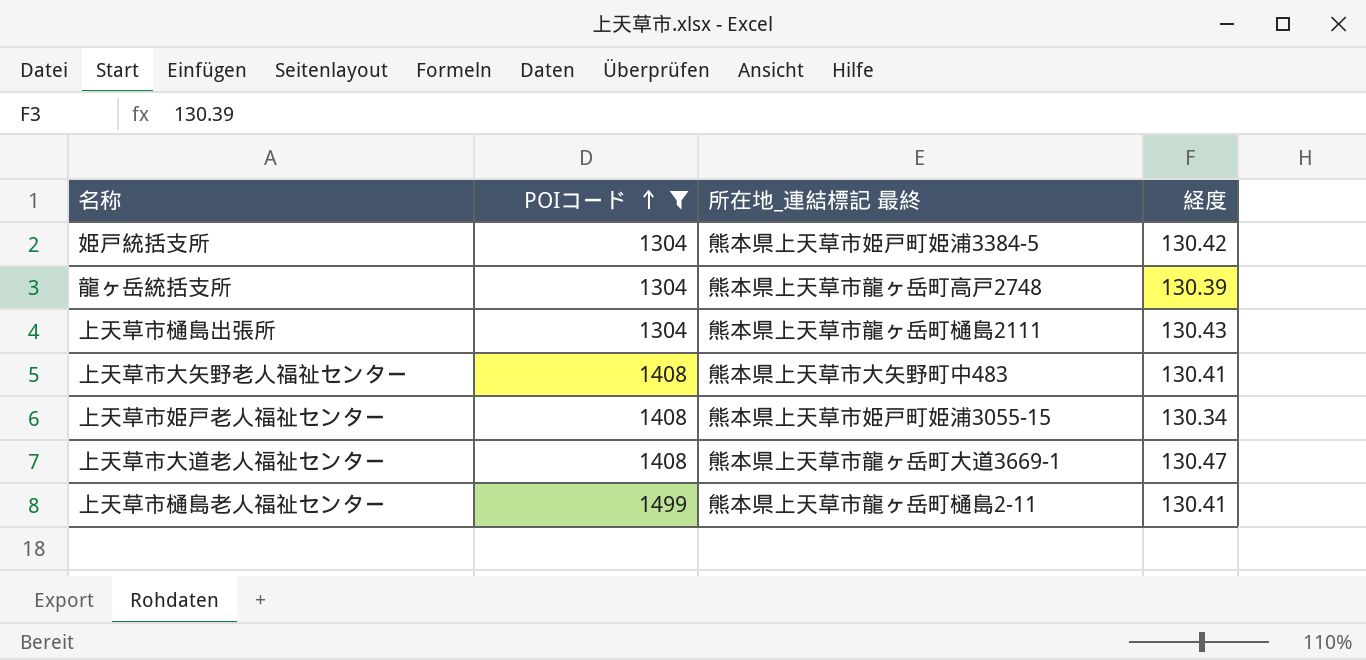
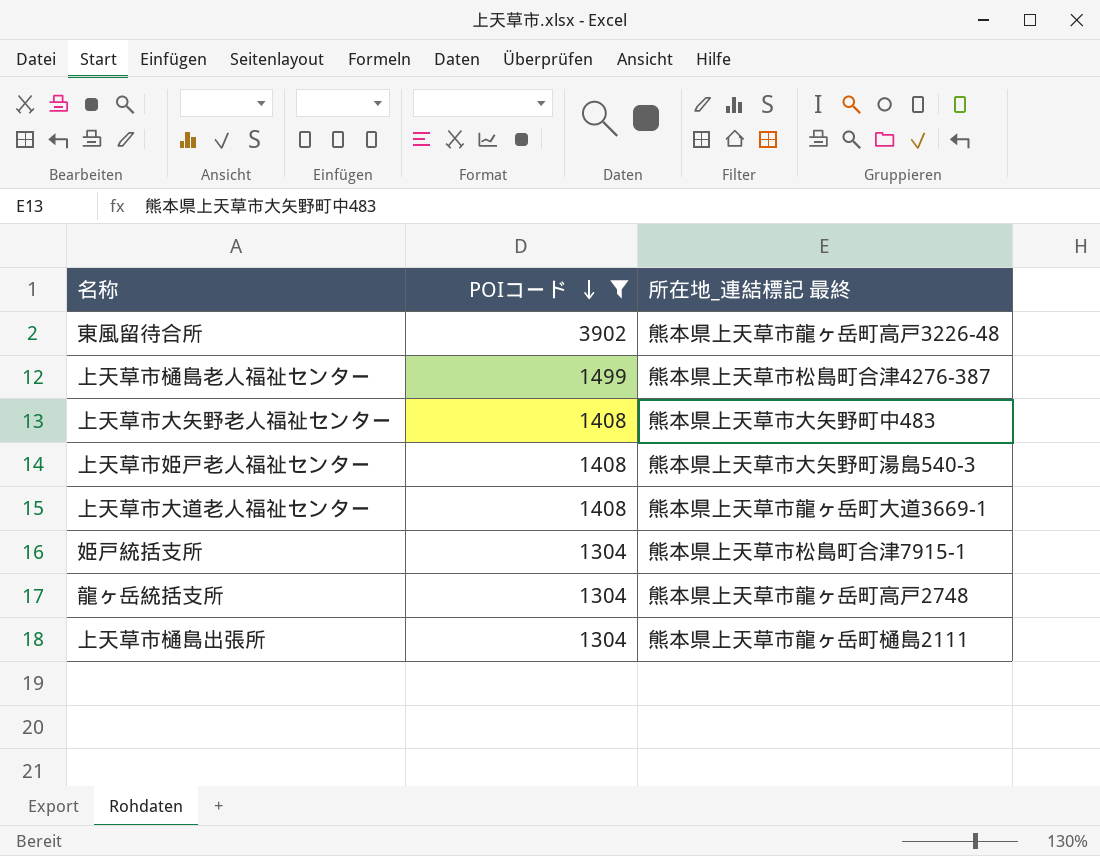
row order: POIコード ascending -> POIコード descending
column 経度 | position: 4 -> none
row 東風留待合所: none -> 3902 | 熊本県上天草市龍ヶ岳町高戸3226-48
上天草市樋島老人福祉センター | 所在地_連結標記 最終: 熊本県上天草市龍ヶ岳町樋島2-11 -> 熊本県上天草市松島町合津4276-387
上天草市姫戸老人福祉センター | 所在地_連結標記 最終: 熊本県上天草市姫戸町姫浦3055-15 -> 熊本県上天草市大矢野町湯島540-3
姫戸統括支所 | 所在地_連結標記 最終: 熊本県上天草市姫戸町姫浦3384-5 -> 熊本県上天草市松島町合津7915-1

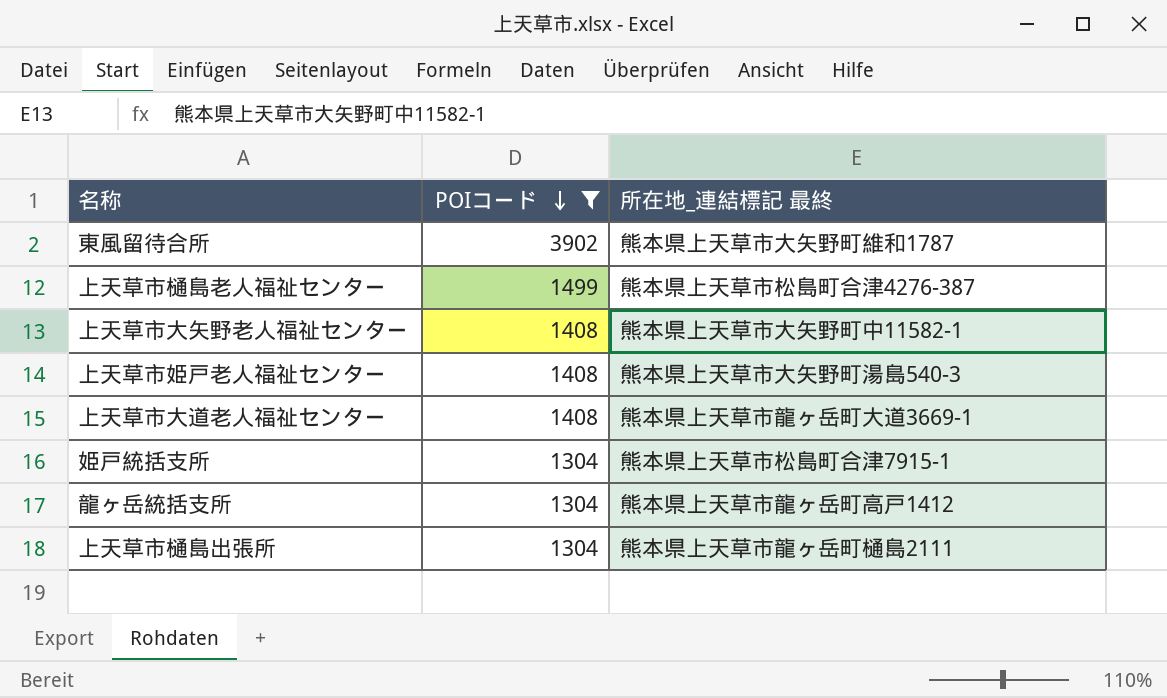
東風留待合所 | 所在地_連結標記 最終: 熊本県上天草市龍ヶ岳町高戸3226-48 -> 熊本県上天草市大矢野町維和1787
上天草市大矢野老人福祉センター | 所在地_連結標記 最終: 熊本県上天草市大矢野町中483 -> 熊本県上天草市大矢野町中11582-1
龍ヶ岳統括支所 | 所在地_連結標記 最終: 熊本県上天草市龍ヶ岳町高戸2748 -> 熊本県上天草市龍ヶ岳町高戸1412

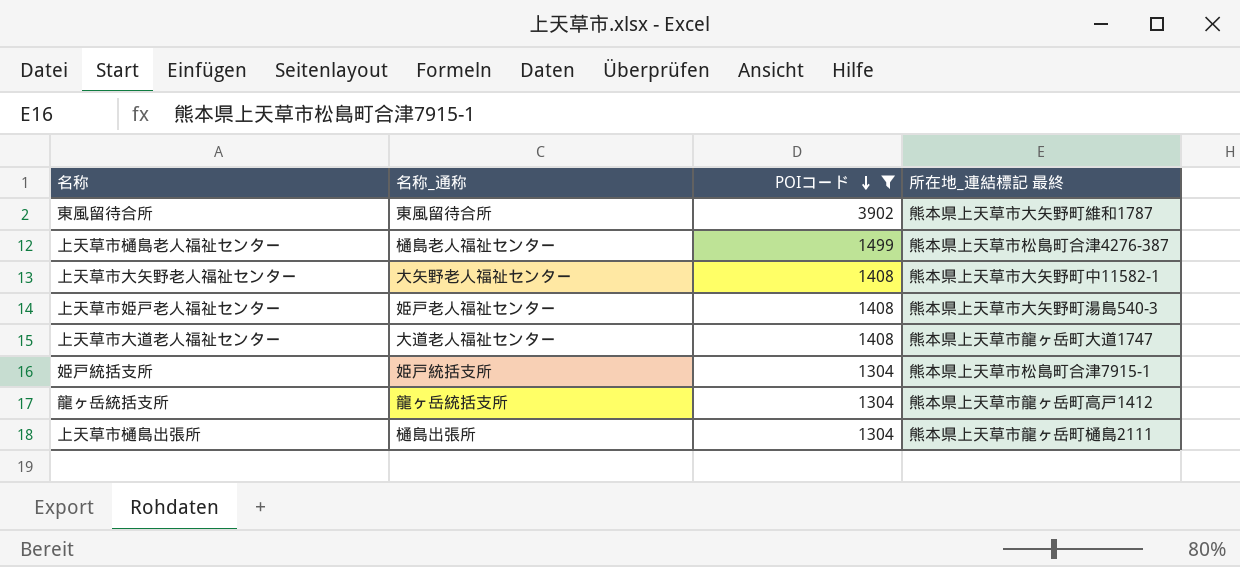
column 名称_通称 | position: none -> 2
上天草市大道老人福祉センター | 所在地_連結標記 最終: 熊本県上天草市龍ヶ岳町大道3669-1 -> 熊本県上天草市龍ヶ岳町大道1747

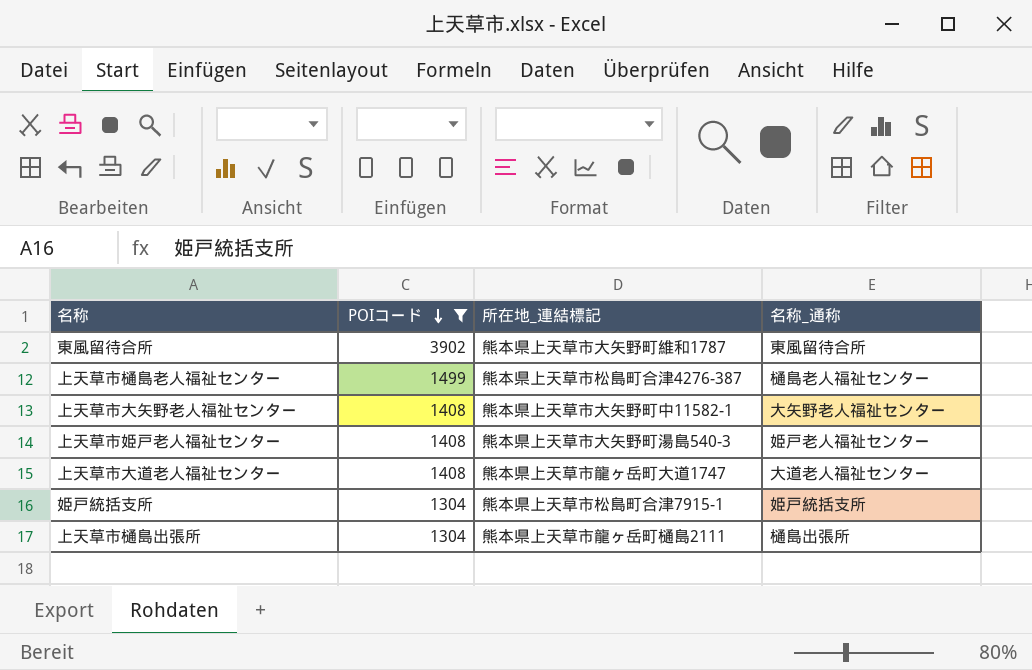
column name: 所在地_連結標記 最終 -> 所在地_連結標記
column 名称_通称 | position: 2 -> 4
row 龍ヶ岳統括支所: 龍ヶ岳統括支所 | 1304 | 熊本県上天草市龍ヶ岳町高戸1412 -> none

